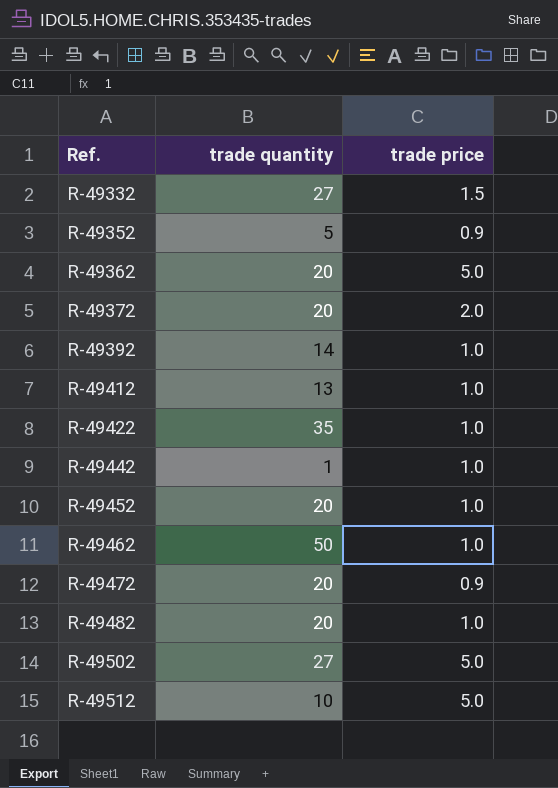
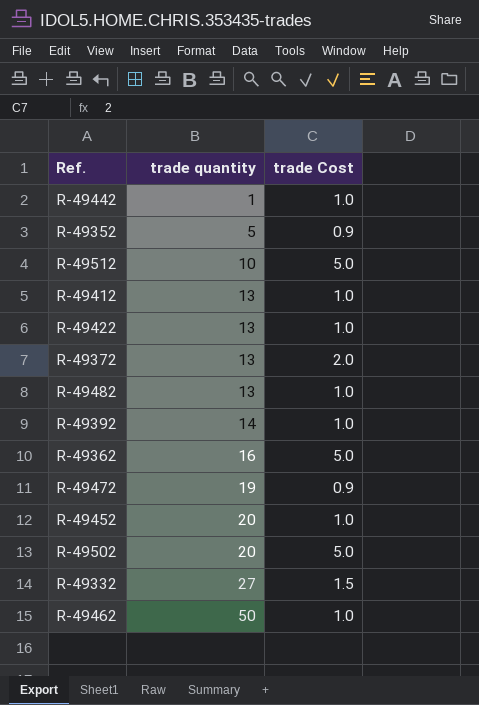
row order: Ref. ascending -> trade quantity ascending
column name: trade price -> trade Cost
R-49422 | trade quantity: 35 -> 13
R-49372 | trade quantity: 20 -> 13
R-49482 | trade quantity: 20 -> 13
R-49362 | trade quantity: 20 -> 16
R-49472 | trade quantity: 20 -> 19
R-49502 | trade quantity: 27 -> 20

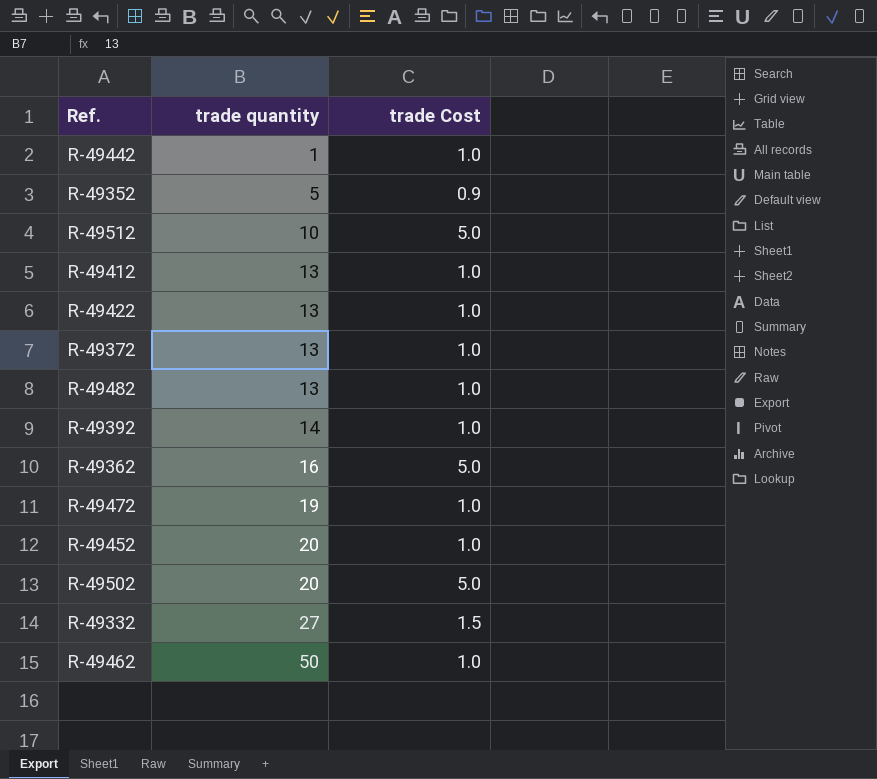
R-49372 | trade Cost: 2.0 -> 1.0
R-49472 | trade Cost: 0.9 -> 1.0

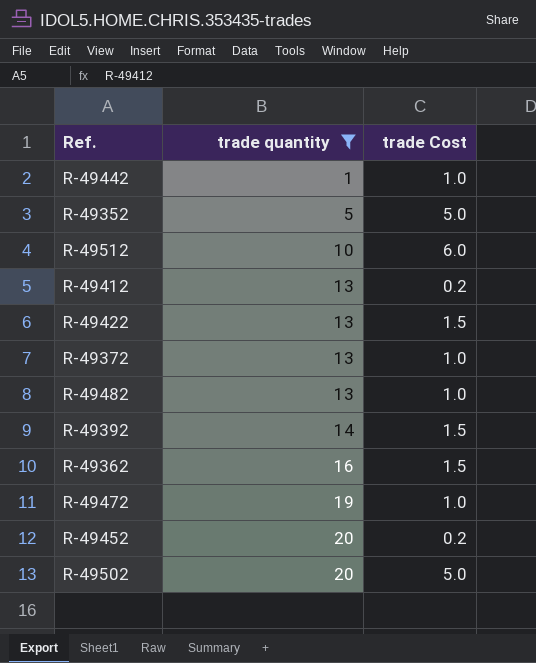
filter: none -> trade quantity <= 20
R-49352 | trade Cost: 0.9 -> 5.0
R-49512 | trade Cost: 5.0 -> 6.0
R-49412 | trade Cost: 1.0 -> 0.2
R-49422 | trade Cost: 1.0 -> 1.5
R-49392 | trade Cost: 1.0 -> 1.5
R-49362 | trade Cost: 5.0 -> 1.5
R-49452 | trade Cost: 1.0 -> 0.2

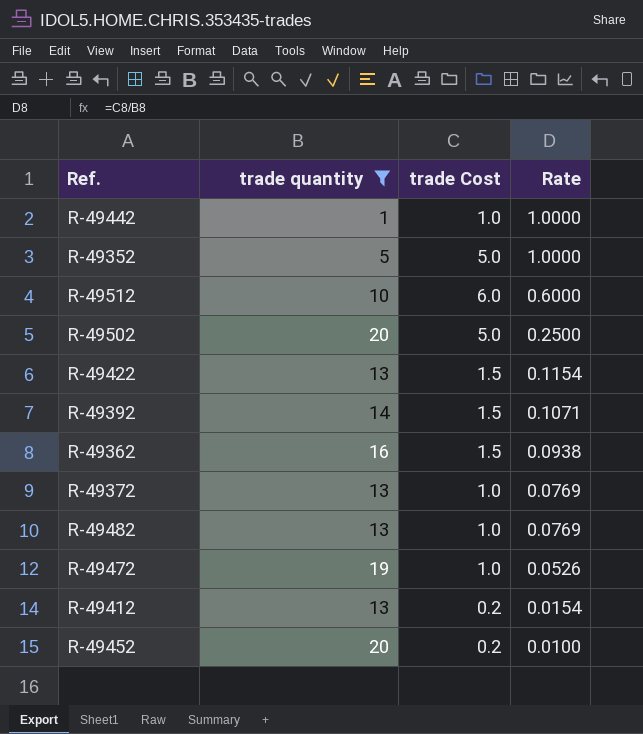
row order: trade quantity ascending -> Rate descending
column Rate | formula: none -> [trade Cost] / [trade quantity]

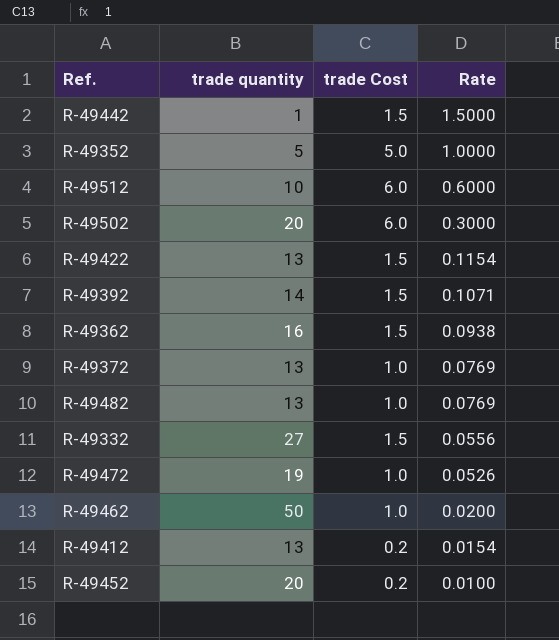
filter: trade quantity <= 20 -> none
R-49442 | trade Cost: 1.0 -> 1.5
R-49442 | Rate: 1.0000 -> 1.5000
R-49502 | trade Cost: 5.0 -> 6.0
R-49502 | Rate: 0.2500 -> 0.3000

